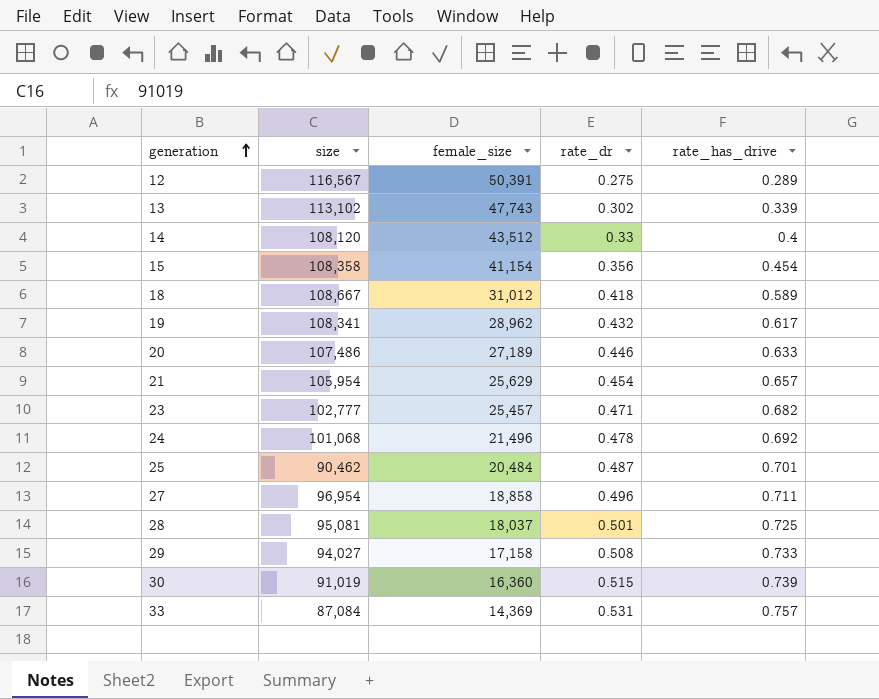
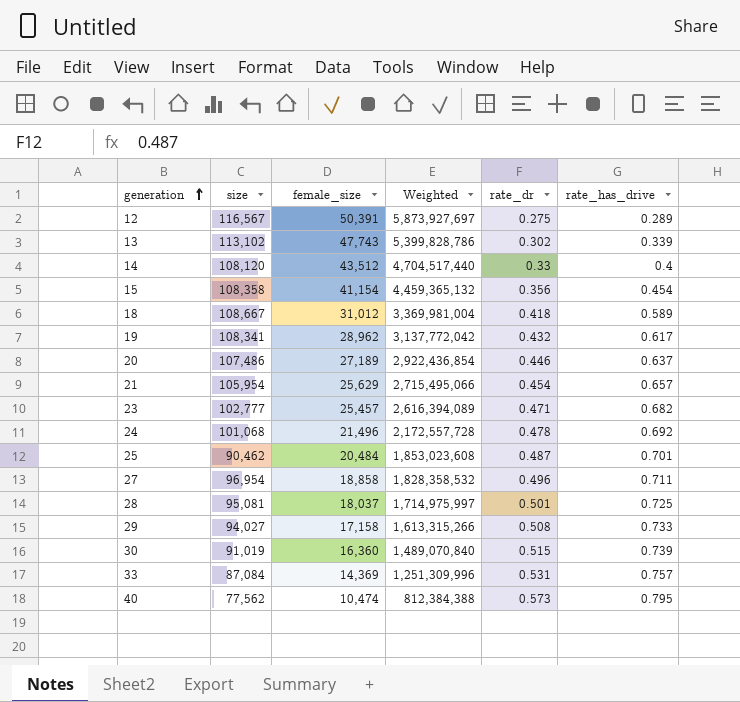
column Weighted | formula: none -> [size] * [female_size]
20 | rate_has_drive: 0.633 -> 0.637
row 40: none -> 77,562 | 10,474 | 812,384,388 | 0.573 | 0.795

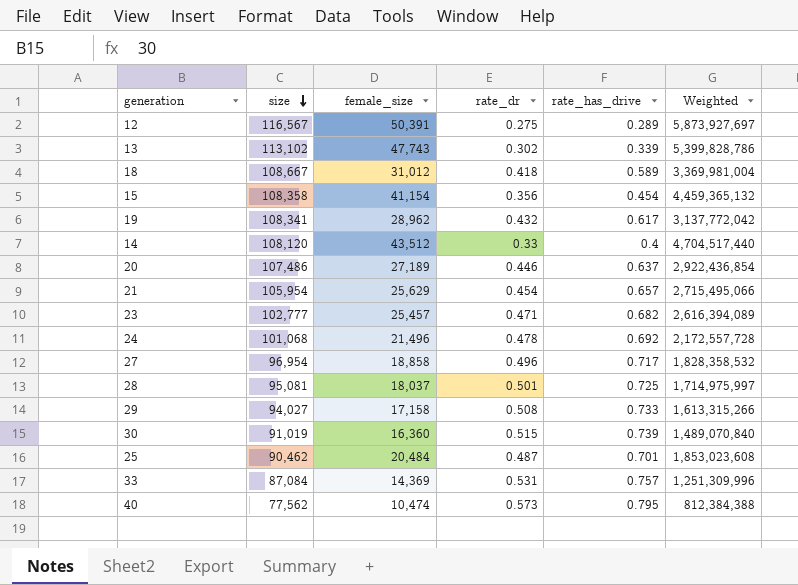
row order: generation ascending -> size descending
column Weighted | position: 4 -> 6
27 | rate_has_drive: 0.711 -> 0.717

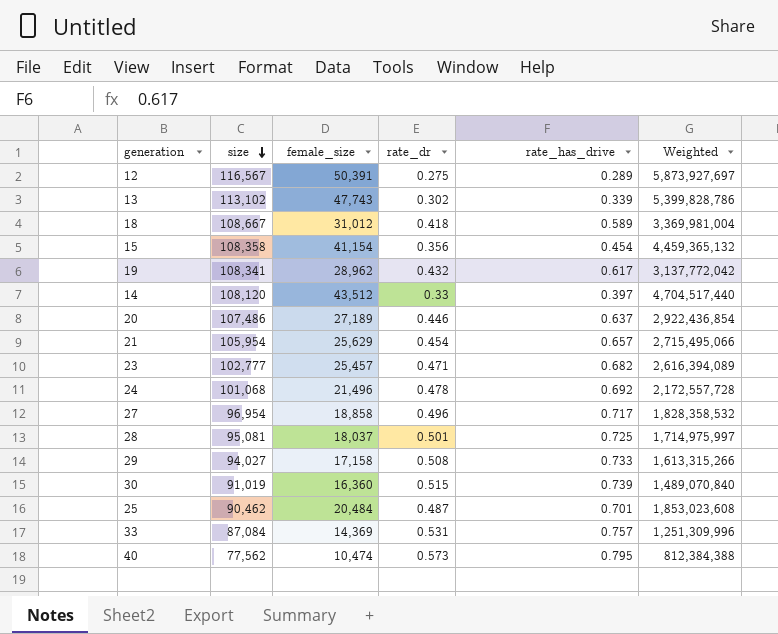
14 | rate_has_drive: 0.4 -> 0.397

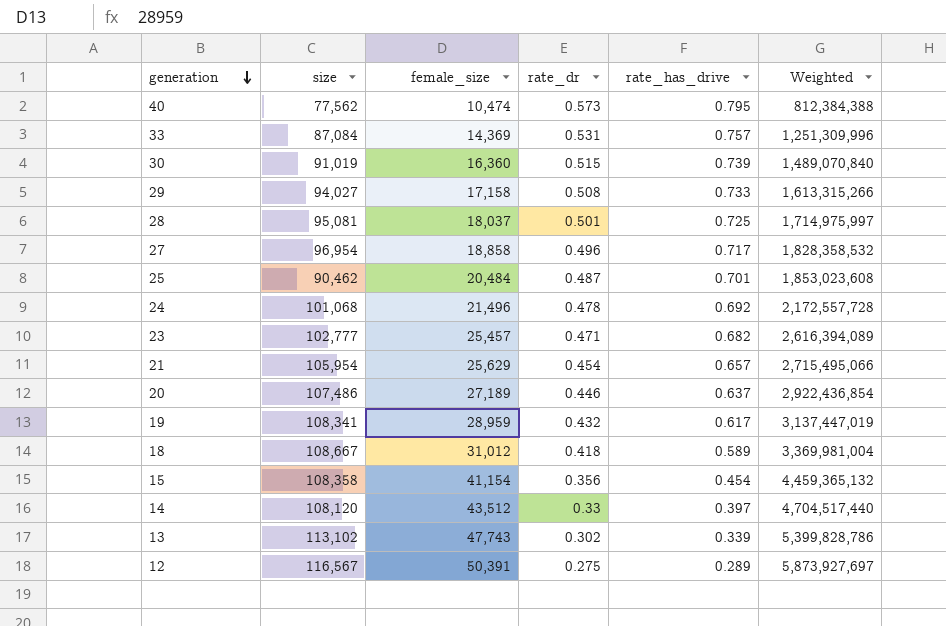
row order: size descending -> generation descending
19 | female_size: 28,962 -> 28,959
19 | Weighted: 3,137,772,042 -> 3,137,447,019

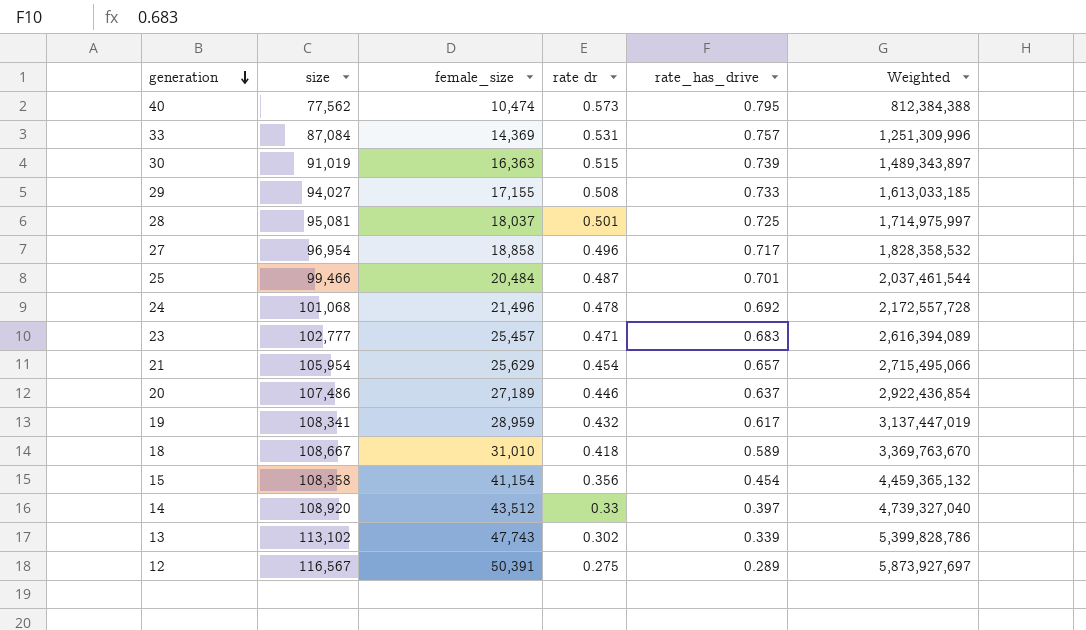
column name: rate_dr -> rate dr
30 | female_size: 16,360 -> 16,363
30 | Weighted: 1,489,070,840 -> 1,489,343,897
29 | female_size: 17,158 -> 17,155
29 | Weighted: 1,613,315,266 -> 1,613,033,185
25 | size: 90,462 -> 99,466
25 | Weighted: 1,853,023,608 -> 2,037,461,544
23 | rate_has_drive: 0.682 -> 0.683
18 | female_size: 31,012 -> 31,010
18 | Weighted: 3,369,981,004 -> 3,369,763,670
14 | size: 108,120 -> 108,920
14 | Weighted: 4,704,517,440 -> 4,739,327,040

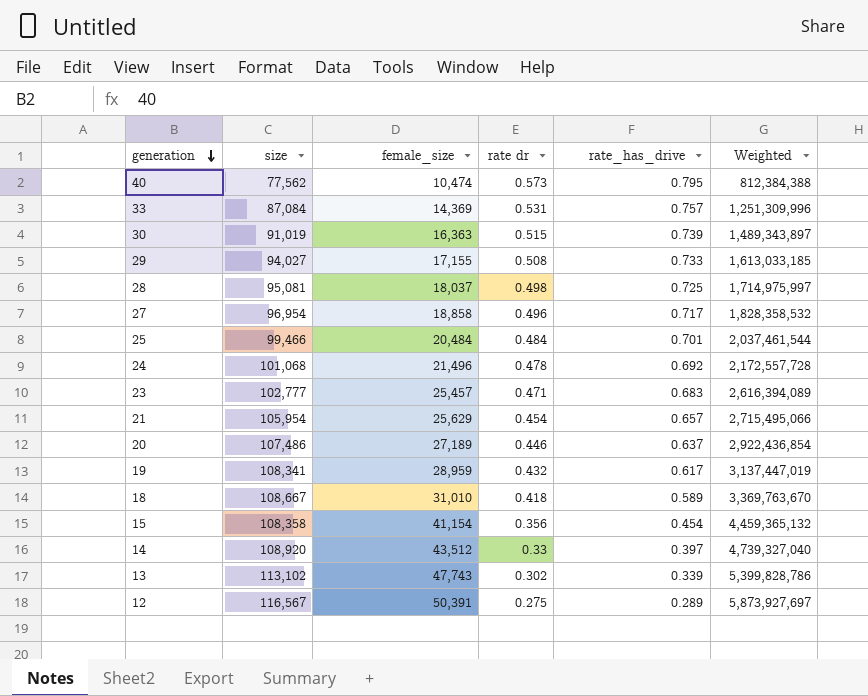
28 | rate dr: 0.501 -> 0.498
25 | rate dr: 0.487 -> 0.484

